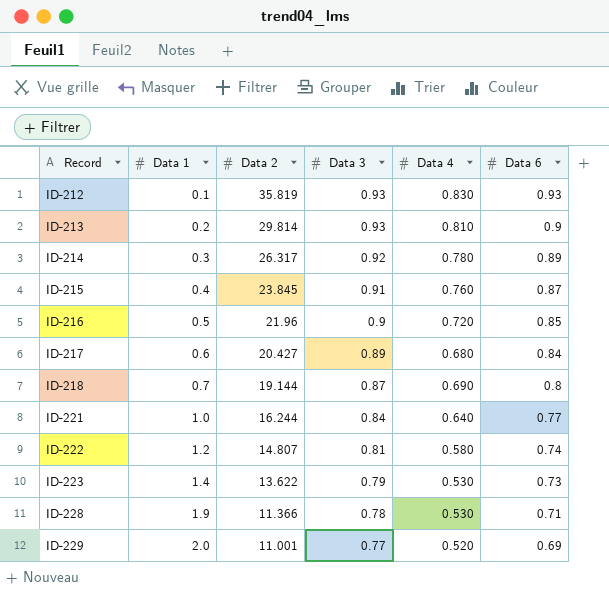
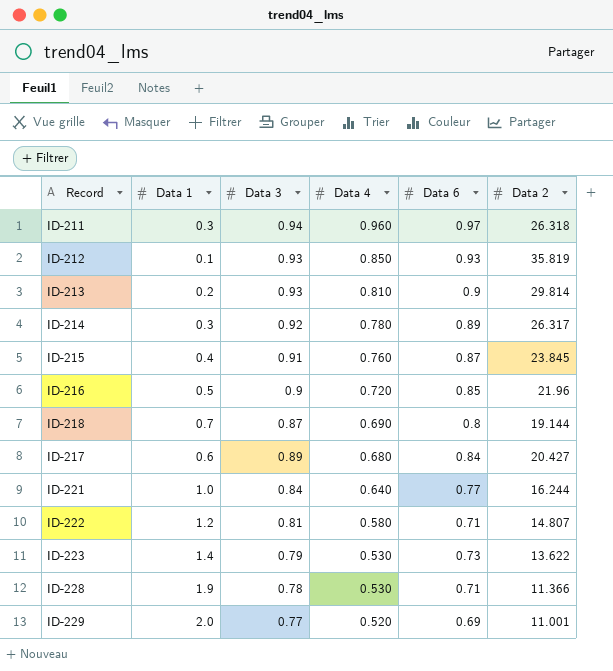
row order: Record ascending -> Data 4 descending
column Data 2 | position: 3 -> 6
row ID-211: none -> 0.3 | 0.94 | 0.960 | 0.97 | 26.318
ID-212 | Data 4: 0.830 -> 0.850
ID-222 | Data 6: 0.74 -> 0.71

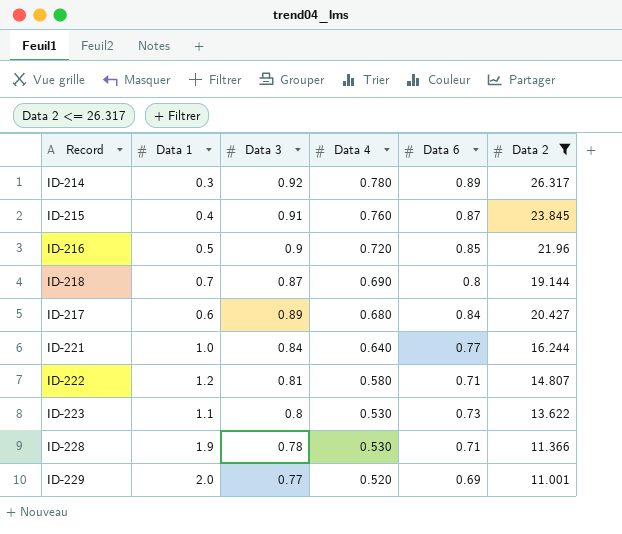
filter: none -> Data 2 <= 26.317
ID-223 | Data 1: 1.4 -> 1.1
ID-223 | Data 3: 0.79 -> 0.8

